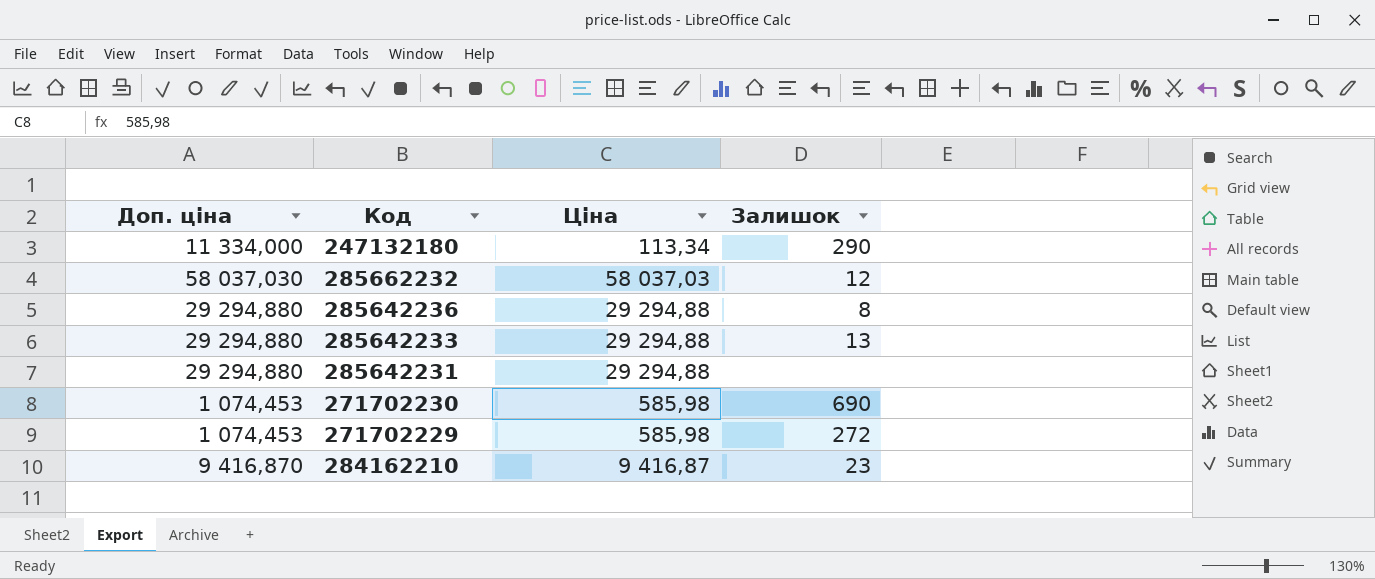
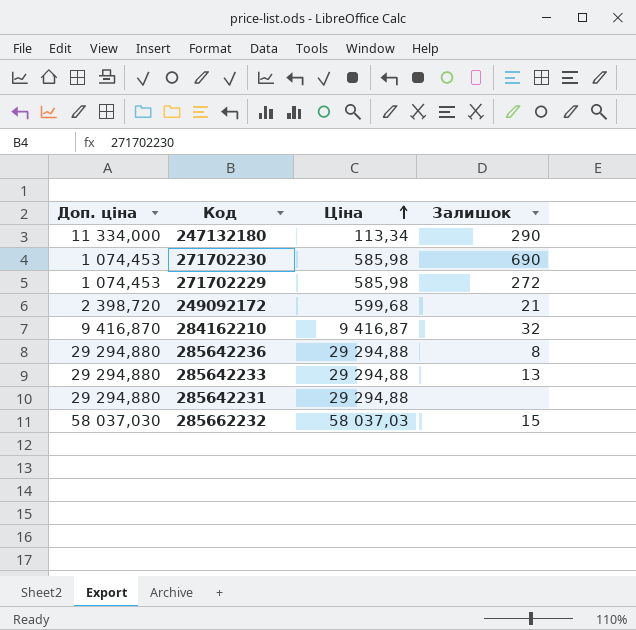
row order: none -> Ціна ascending
row 249092172: none -> 2 398,720 | 599,68 | 21
284162210 | Залишок: 23 -> 32
285662232 | Залишок: 12 -> 15

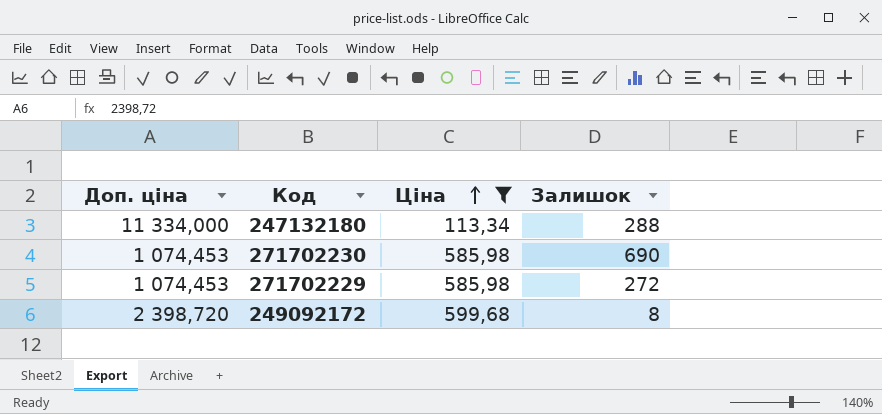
filter: none -> Ціна <= 599,68
247132180 | Залишок: 290 -> 288
249092172 | Залишок: 21 -> 8

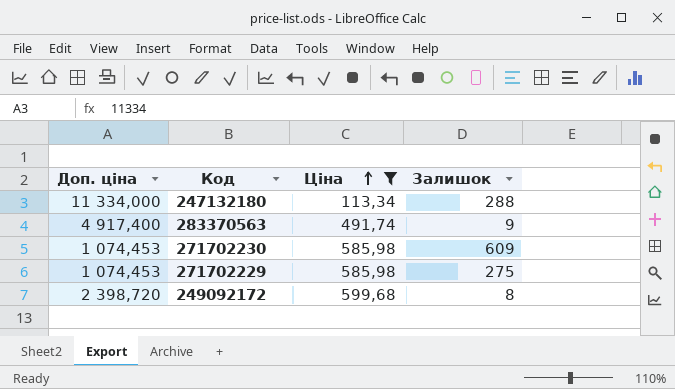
row 283370563: none -> 4 917,400 | 491,74 | 9
271702230 | Залишок: 690 -> 609
271702229 | Залишок: 272 -> 275

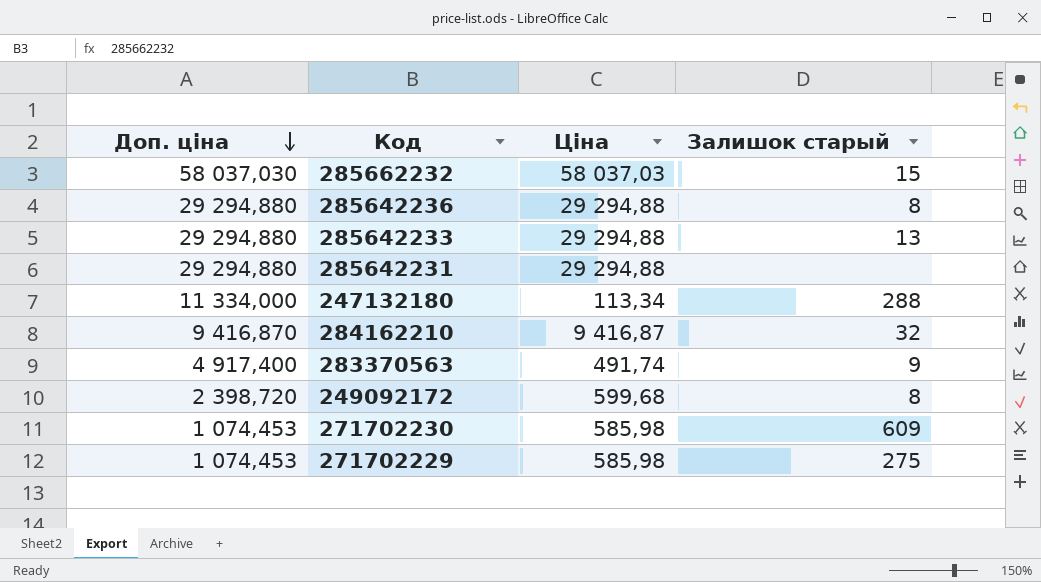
filter: Ціна <= 599,68 -> none
row order: Ціна ascending -> Доп. ціна descending
column name: Залишок -> Залишок старый

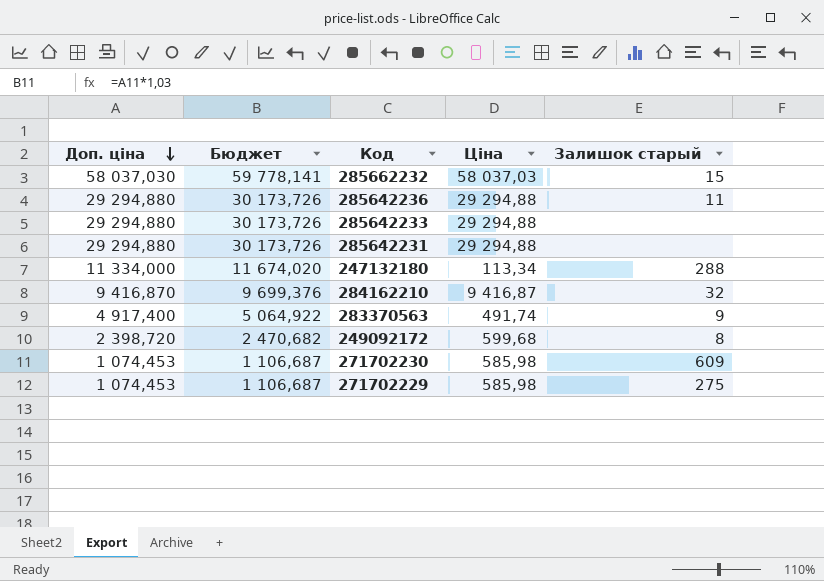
column Бюджет | formula: none -> [Доп. ціна] * 1,03
285642236 | Залишок старый: 8 -> 11
285642233 | Залишок старый: 13 -> none

